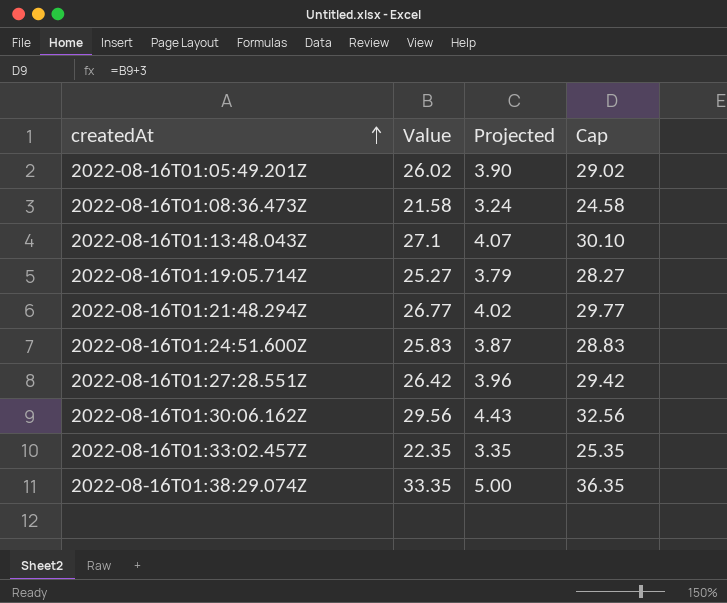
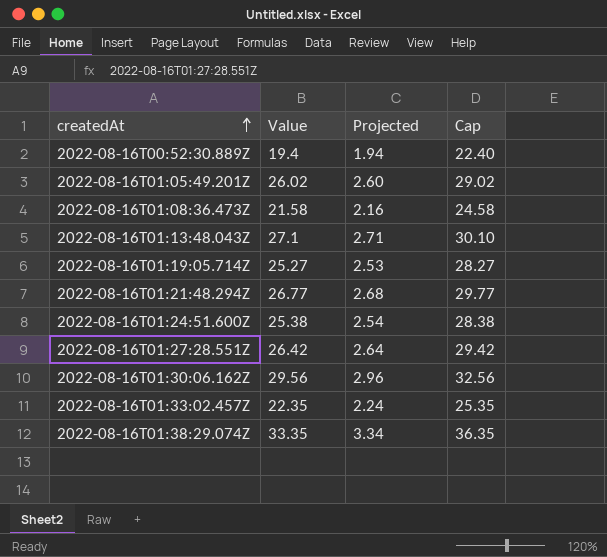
column Projected | formula: [Value] * 0.15 -> [Value] * 0.1
row 2022-08-16T00:52:30.889Z: none -> 19.4 | 1.94 | 22.40
2022-08-16T01:24:51.600Z | Value: 25.83 -> 25.38
2022-08-16T01:24:51.600Z | Cap: 28.83 -> 28.38

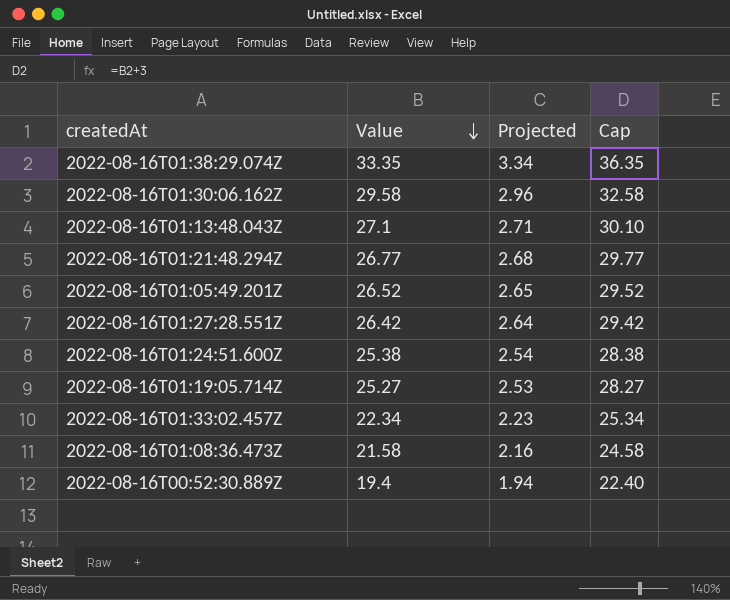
row order: createdAt ascending -> Value descending
2022-08-16T01:30:06.162Z | Value: 29.56 -> 29.58
2022-08-16T01:30:06.162Z | Cap: 32.56 -> 32.58
2022-08-16T01:05:49.201Z | Value: 26.02 -> 26.52
2022-08-16T01:05:49.201Z | Projected: 2.60 -> 2.65
2022-08-16T01:05:49.201Z | Cap: 29.02 -> 29.52
2022-08-16T01:33:02.457Z | Value: 22.35 -> 22.34
2022-08-16T01:33:02.457Z | Projected: 2.24 -> 2.23
2022-08-16T01:33:02.457Z | Cap: 25.35 -> 25.34

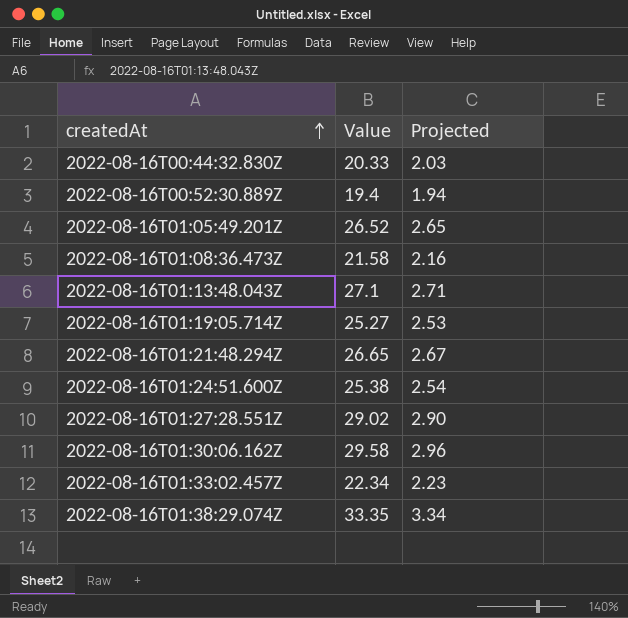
row order: Value descending -> createdAt ascending
column Cap | formula: [Value] + 3 -> none
row 2022-08-16T00:44:32.830Z: none -> 20.33 | 2.03
2022-08-16T01:21:48.294Z | Value: 26.77 -> 26.65
2022-08-16T01:21:48.294Z | Projected: 2.68 -> 2.67
2022-08-16T01:27:28.551Z | Value: 26.42 -> 29.02
2022-08-16T01:27:28.551Z | Projected: 2.64 -> 2.90

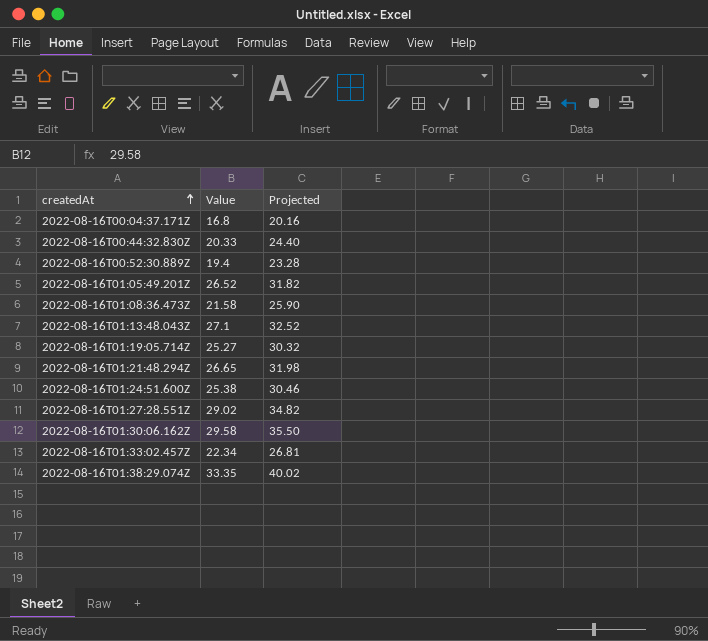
column Projected | formula: [Value] * 0.1 -> [Value] * 1.2
row 2022-08-16T00:04:37.171Z: none -> 16.8 | 20.16

